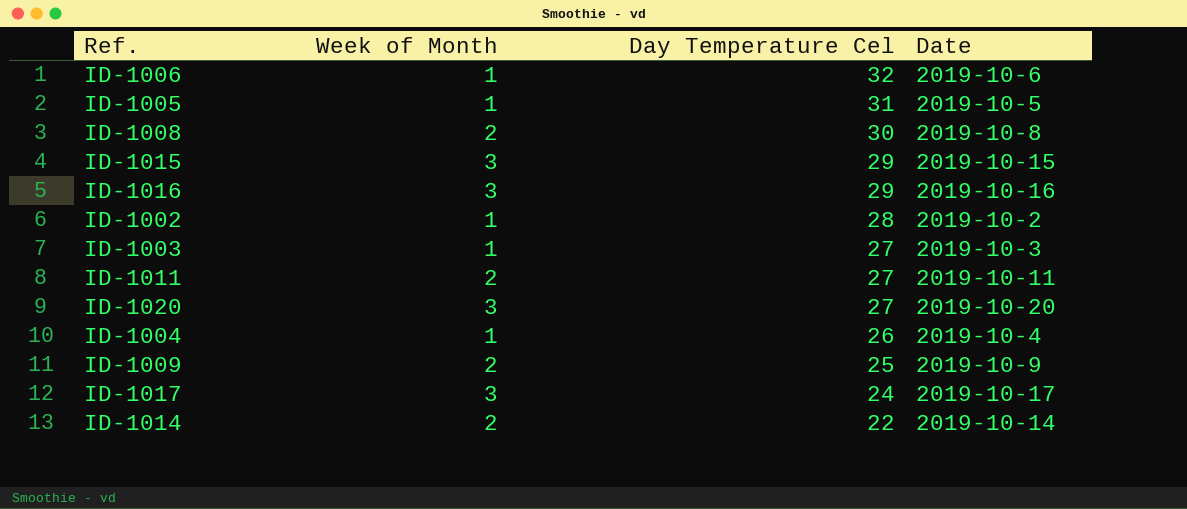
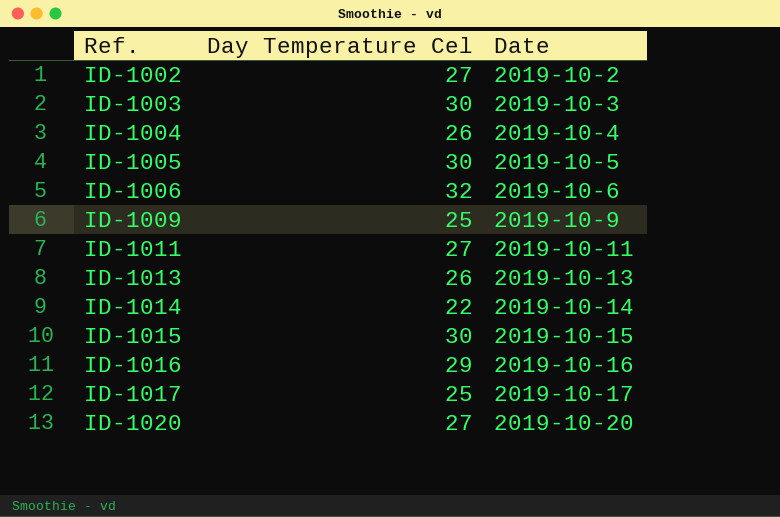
row order: Day Temperature Cel descending -> Ref. ascending
column Week of Month | position: 2 -> none
row ID-1008: 2 | 30 | 2019-10-8 -> none
ID-1002 | Day Temperature Cel: 28 -> 27
ID-1003 | Day Temperature Cel: 27 -> 30
ID-1005 | Day Temperature Cel: 31 -> 30
row ID-1013: none -> 26 | 2019-10-13
ID-1015 | Day Temperature Cel: 29 -> 30
ID-1017 | Day Temperature Cel: 24 -> 25

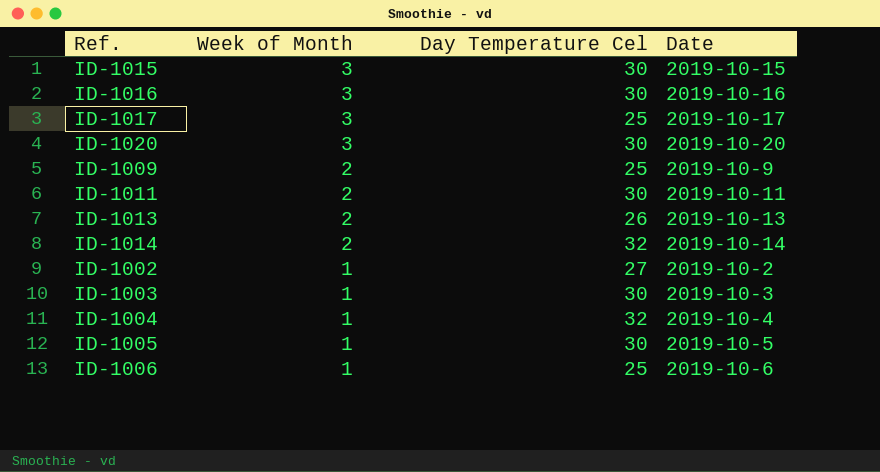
row order: Ref. ascending -> Week of Month descending
column Week of Month | position: none -> 2
ID-1016 | Day Temperature Cel: 29 -> 30
ID-1020 | Day Temperature Cel: 27 -> 30
ID-1011 | Day Temperature Cel: 27 -> 30
ID-1014 | Day Temperature Cel: 22 -> 32
ID-1004 | Day Temperature Cel: 26 -> 32
ID-1006 | Day Temperature Cel: 32 -> 25

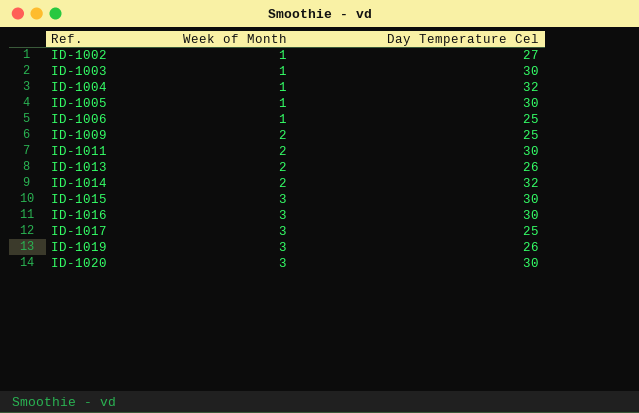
row order: Week of Month descending -> Ref. ascending
column Date | position: 4 -> none
row ID-1019: none -> 3 | 26

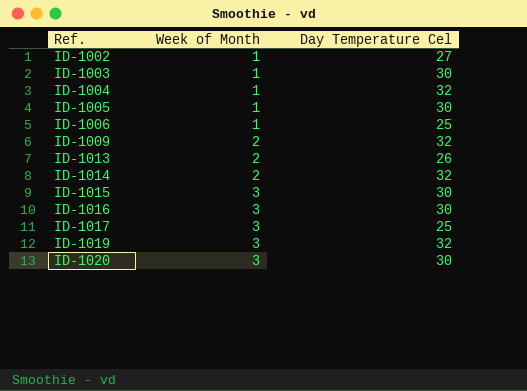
row ID-1011: 2 | 30 -> none
ID-1009 | Day Temperature Cel: 25 -> 32
ID-1019 | Day Temperature Cel: 26 -> 32

